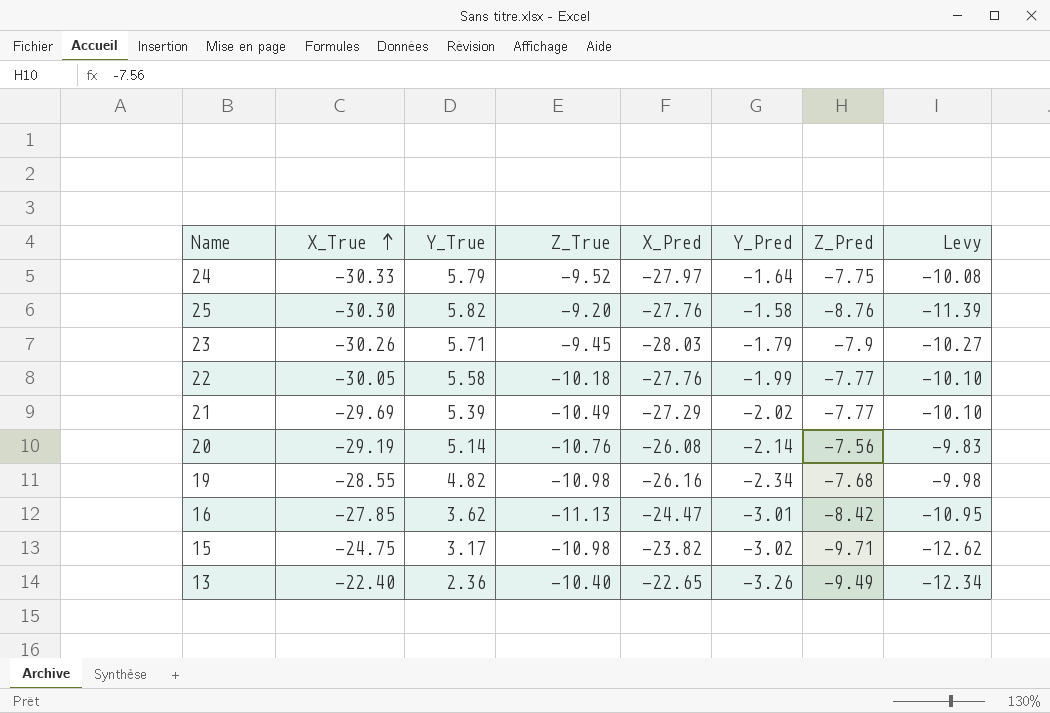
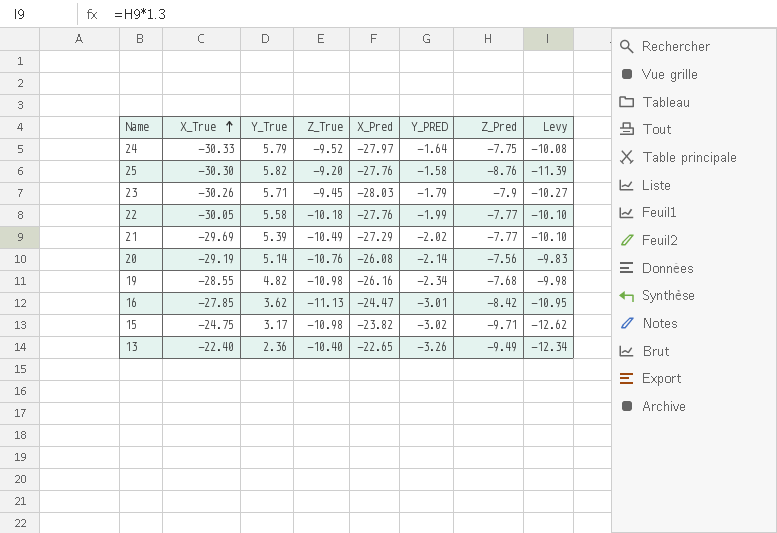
column name: Y_Pred -> Y_PRED

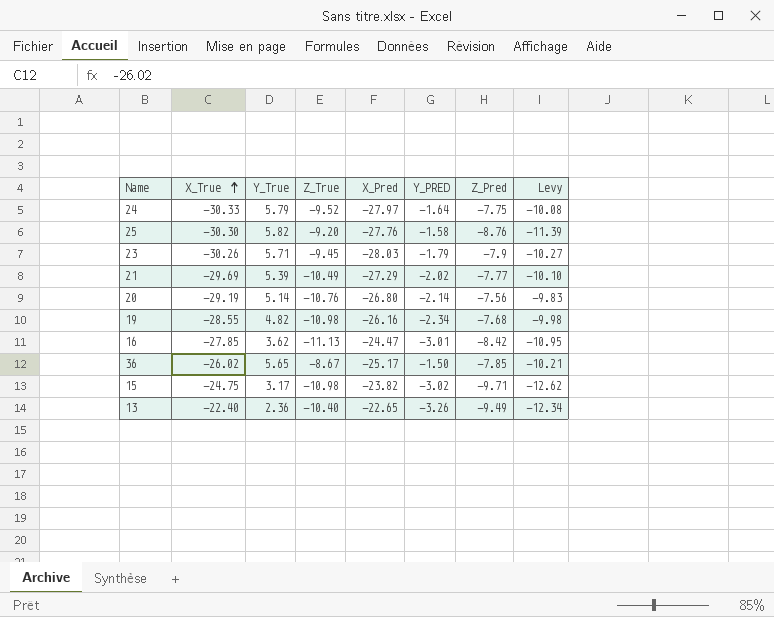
row 22: -30.05 | 5.58 | -10.18 | -27.76 | -1.99 | -7.77 | -10.10 -> none
20 | X_Pred: -26.08 -> -26.80
row 36: none -> -26.02 | 5.65 | -8.67 | -25.17 | -1.50 | -7.85 | -10.21

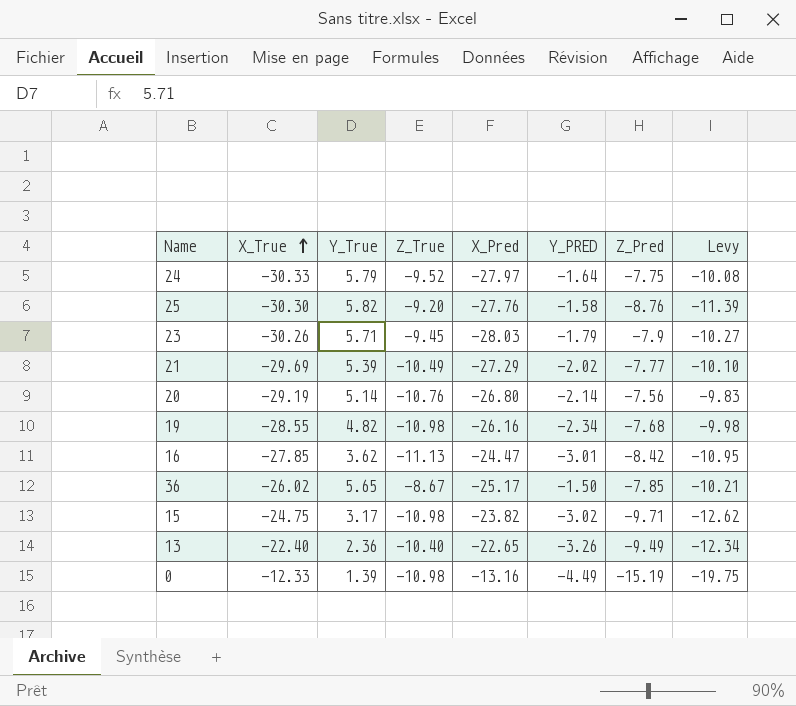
row 0: none -> -12.33 | 1.39 | -10.98 | -13.16 | -4.49 | -15.19 | -19.75

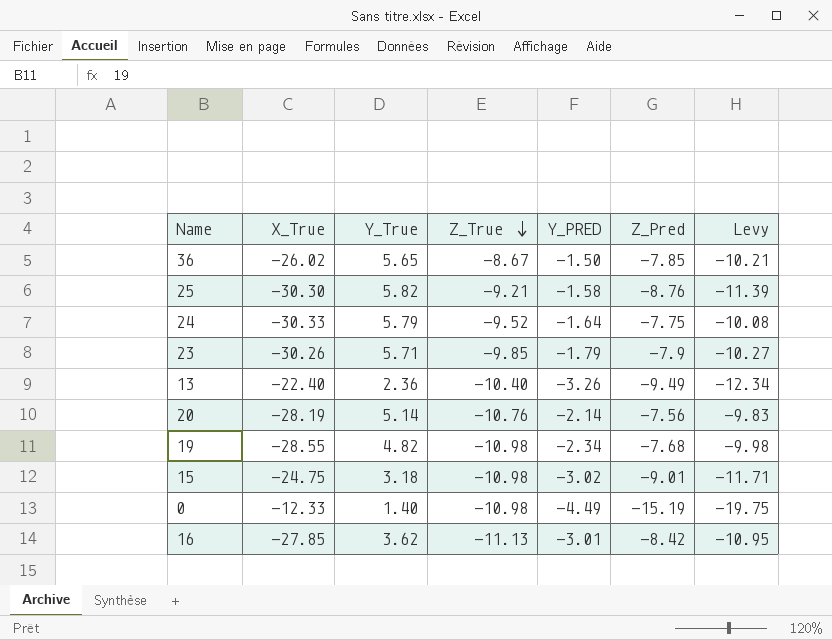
row order: X_True ascending -> Z_True descending
column X_Pred | position: 5 -> none
row 21: -29.69 | 5.39 | -10.49 | -27.29 | -2.02 | -7.77 | -10.10 -> none
25 | Z_True: -9.20 -> -9.21
23 | Z_True: -9.45 -> -9.85
20 | X_True: -29.19 -> -28.19
15 | Y_True: 3.17 -> 3.18
15 | Z_Pred: -9.71 -> -9.01
15 | Levy: -12.62 -> -11.71
0 | Y_True: 1.39 -> 1.40

